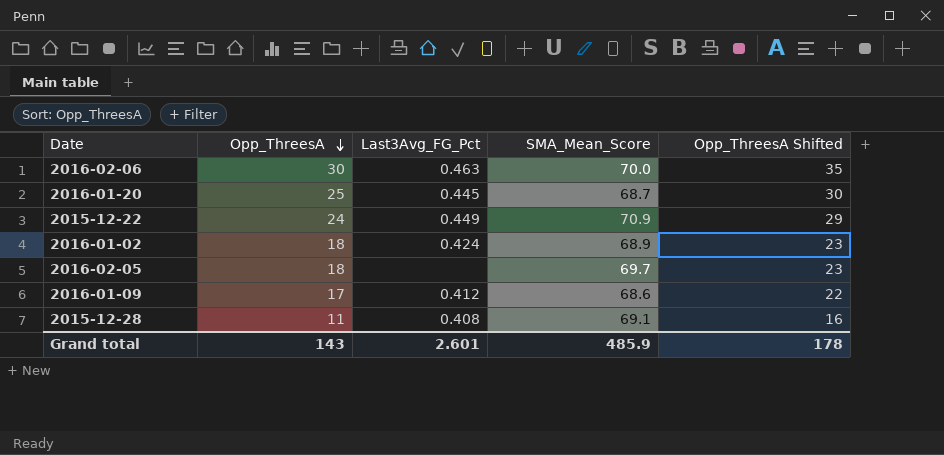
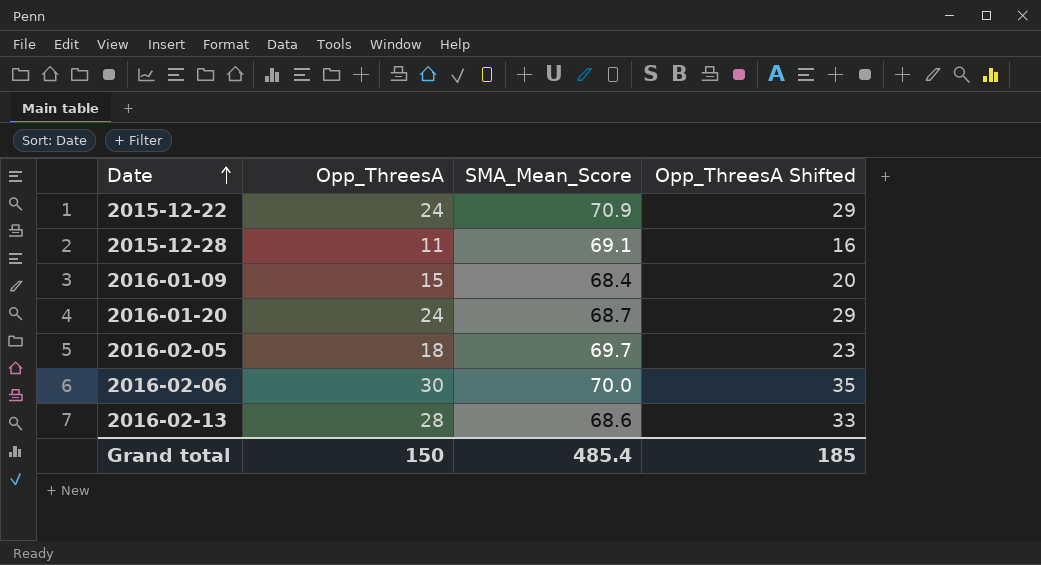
row order: Opp_ThreesA descending -> Date ascending
column Last3Avg_FG_Pct | position: 3 -> none
row 2016-01-02: 18 | 0.424 | 68.9 | 23 -> none
2016-01-09 | Opp_ThreesA: 17 -> 15
2016-01-09 | SMA_Mean_Score: 68.6 -> 68.4
2016-01-09 | Opp_ThreesA Shifted: 22 -> 20
2016-01-20 | Opp_ThreesA: 25 -> 24
2016-01-20 | Opp_ThreesA Shifted: 30 -> 29
row 2016-02-13: none -> 28 | 68.6 | 33
Grand total | Opp_ThreesA: 143 -> 150
Grand total | SMA_Mean_Score: 485.9 -> 485.4
Grand total | Opp_ThreesA Shifted: 178 -> 185

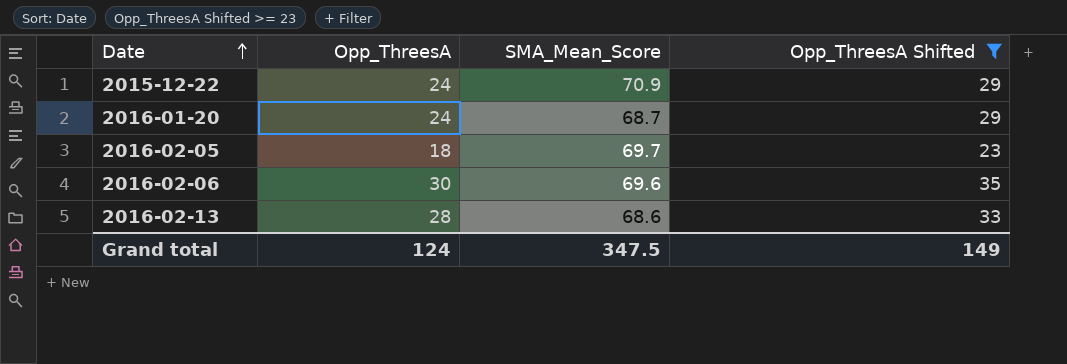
filter: none -> Opp_ThreesA Shifted >= 23
2016-02-06 | SMA_Mean_Score: 70.0 -> 69.6
Grand total | Opp_ThreesA: 150 -> 124
Grand total | SMA_Mean_Score: 485.4 -> 347.5
Grand total | Opp_ThreesA Shifted: 185 -> 149

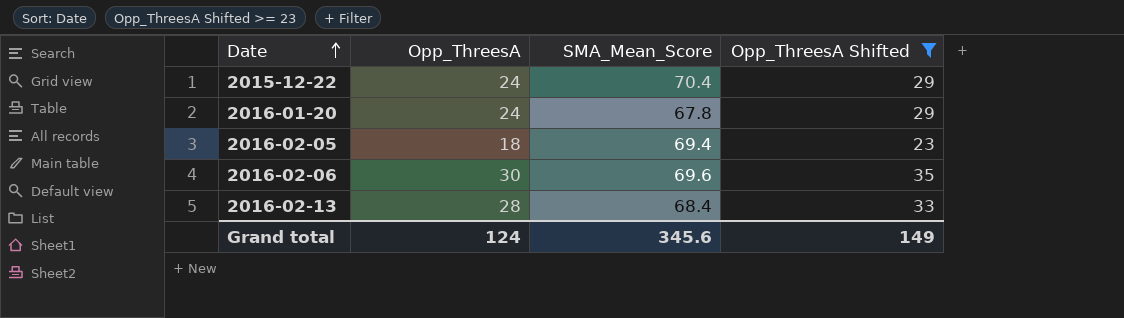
2015-12-22 | SMA_Mean_Score: 70.9 -> 70.4
2016-01-20 | SMA_Mean_Score: 68.7 -> 67.8
2016-02-05 | SMA_Mean_Score: 69.7 -> 69.4
2016-02-13 | SMA_Mean_Score: 68.6 -> 68.4
Grand total | SMA_Mean_Score: 347.5 -> 345.6

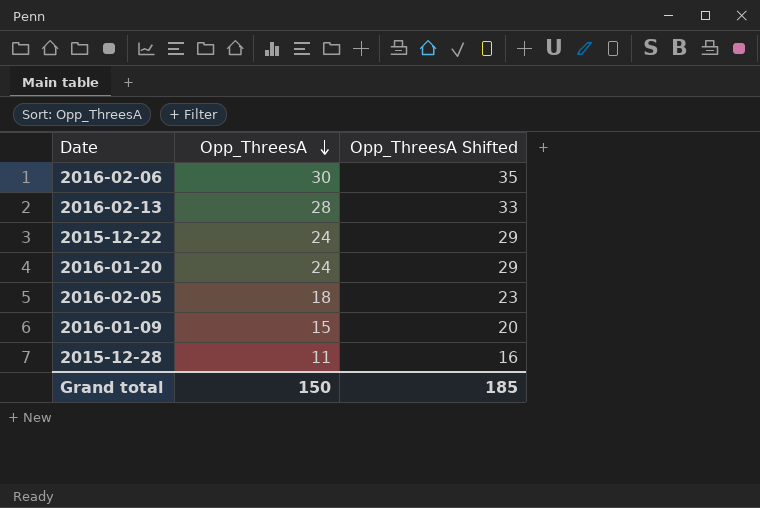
filter: Opp_ThreesA Shifted >= 23 -> none
row order: Date ascending -> Opp_ThreesA descending
column SMA_Mean_Score | position: 3 -> none
Grand total | Opp_ThreesA: 124 -> 150
Grand total | Opp_ThreesA Shifted: 149 -> 185

